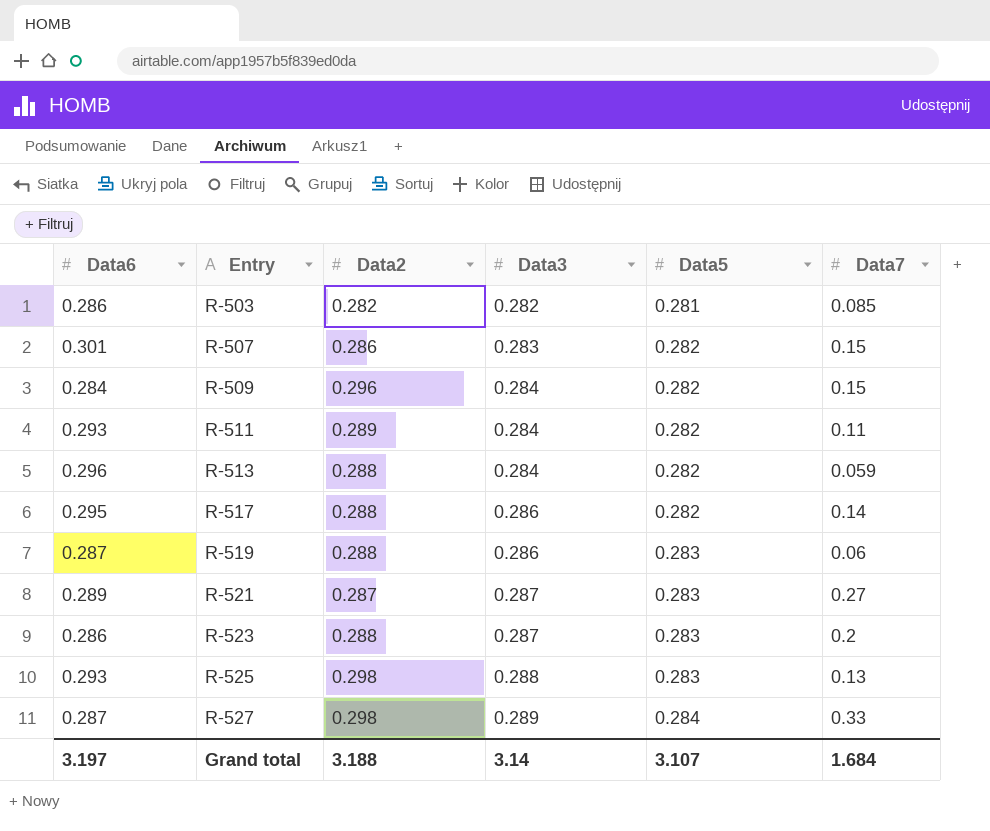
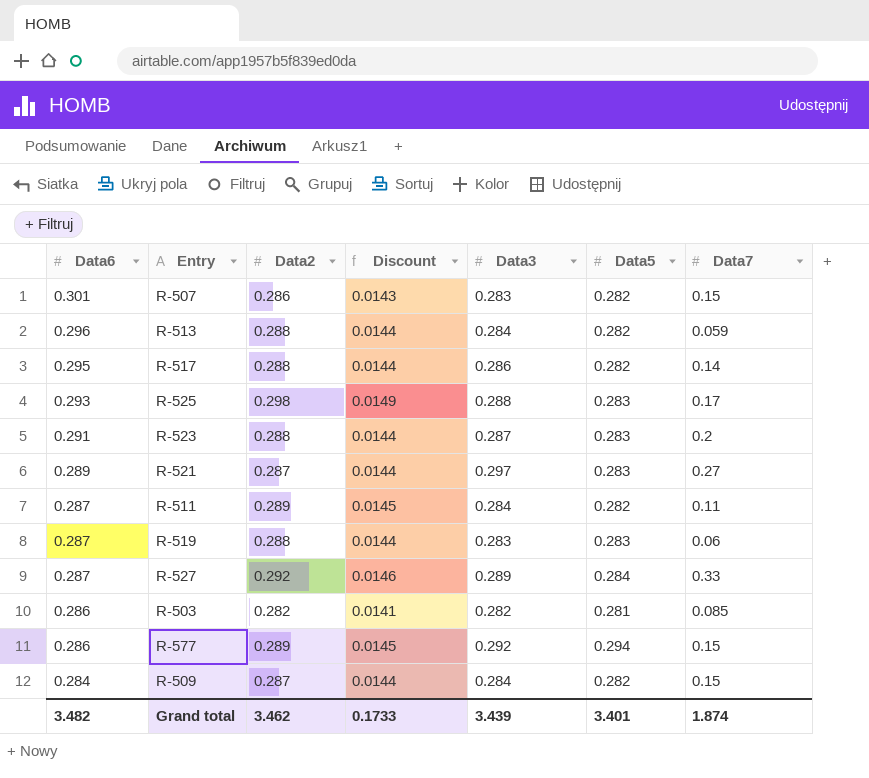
row order: Entry ascending -> Data6 descending
column Discount | formula: none -> [Data2] * 0.05
R-525 | Data7: 0.13 -> 0.17
R-523 | Data6: 0.286 -> 0.291
R-521 | Data3: 0.287 -> 0.297
R-511 | Data6: 0.293 -> 0.287
R-519 | Data3: 0.286 -> 0.283
R-527 | Data2: 0.298 -> 0.292
row R-577: none -> 0.286 | 0.289 | 0.0145 | 0.292 | 0.294 | 0.15
R-509 | Data2: 0.296 -> 0.287
Grand total | Data6: 3.197 -> 3.482
Grand total | Data2: 3.188 -> 3.462
Grand total | Data3: 3.14 -> 3.439
Grand total | Data5: 3.107 -> 3.401
Grand total | Data7: 1.684 -> 1.874

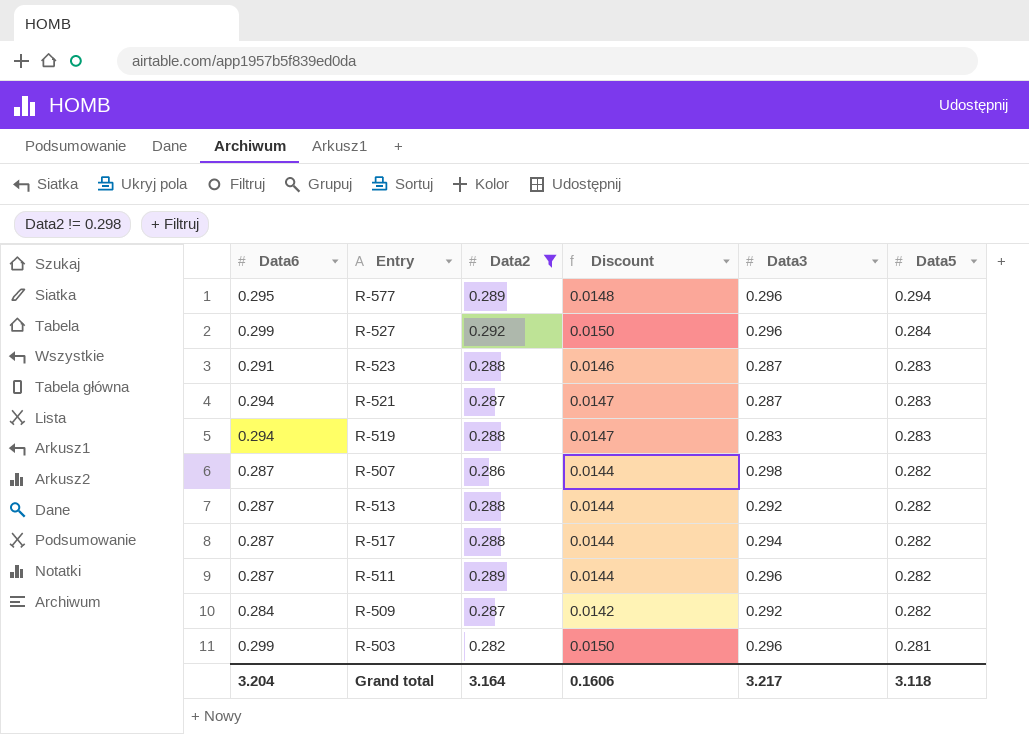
filter: none -> Data2 != 0.298
row order: Data6 descending -> Data5 descending
column Data7 | position: 7 -> none
column Discount | formula: [Data2] * 0.05 -> [Data6] * 0.05
R-577 | Data6: 0.286 -> 0.295
R-577 | Data3: 0.292 -> 0.296
R-527 | Data6: 0.287 -> 0.299
R-527 | Data3: 0.289 -> 0.296
R-521 | Data6: 0.289 -> 0.294
R-521 | Data3: 0.297 -> 0.287
R-519 | Data6: 0.287 -> 0.294
R-507 | Data6: 0.301 -> 0.287
R-507 | Data3: 0.283 -> 0.298
R-513 | Data6: 0.296 -> 0.287
R-513 | Data3: 0.284 -> 0.292
R-517 | Data6: 0.295 -> 0.287
R-517 | Data3: 0.286 -> 0.294
R-511 | Data3: 0.284 -> 0.296
R-509 | Data3: 0.284 -> 0.292
R-503 | Data6: 0.286 -> 0.299
R-503 | Data3: 0.282 -> 0.296
Grand total | Data6: 3.482 -> 3.204
Grand total | Data2: 3.462 -> 3.164
Grand total | Discount: 0.1733 -> 0.1606
Grand total | Data3: 3.439 -> 3.217
Grand total | Data5: 3.401 -> 3.118

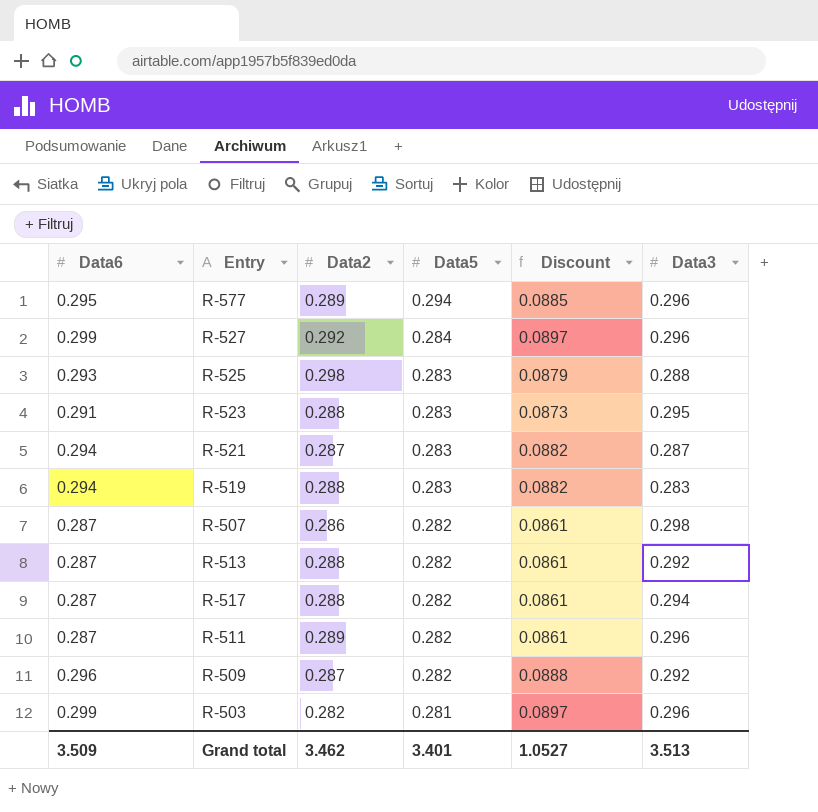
filter: Data2 != 0.298 -> none
column Data5 | position: 6 -> 4
column Discount | formula: [Data6] * 0.05 -> [Data6] * 0.3
R-523 | Data3: 0.287 -> 0.295
R-509 | Data6: 0.284 -> 0.296
Grand total | Data6: 3.204 -> 3.509
Grand total | Data2: 3.164 -> 3.462
Grand total | Data5: 3.118 -> 3.401
Grand total | Discount: 0.1606 -> 1.0527
Grand total | Data3: 3.217 -> 3.513

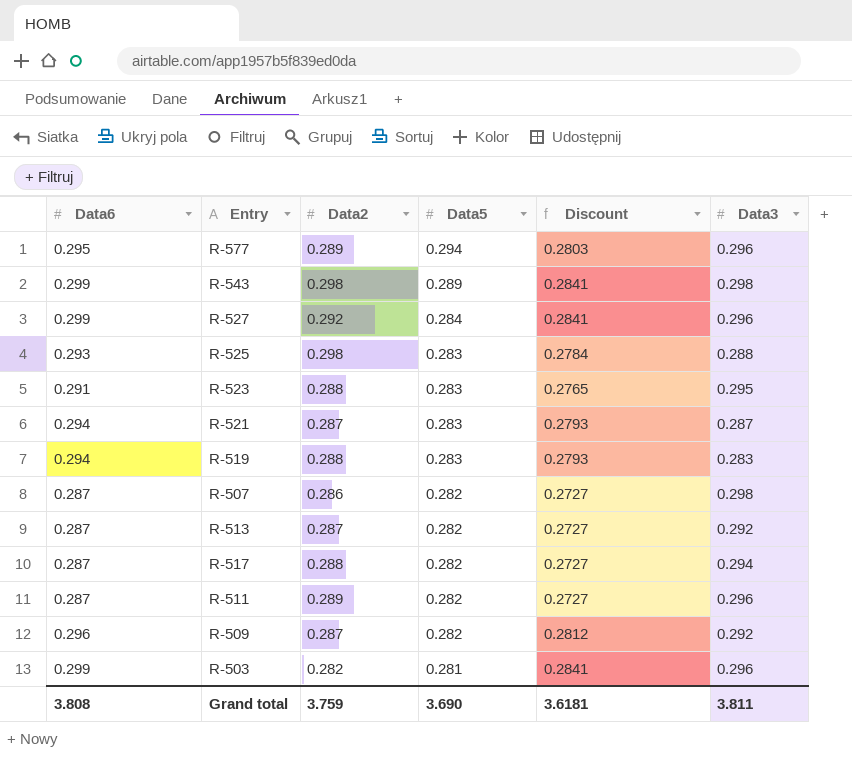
column Discount | formula: [Data6] * 0.3 -> [Data6] * 0.95
row R-543: none -> 0.299 | 0.298 | 0.289 | 0.2841 | 0.298
R-513 | Data2: 0.288 -> 0.287
Grand total | Data6: 3.509 -> 3.808
Grand total | Data2: 3.462 -> 3.759
Grand total | Data5: 3.401 -> 3.690
Grand total | Discount: 1.0527 -> 3.6181
Grand total | Data3: 3.513 -> 3.811

